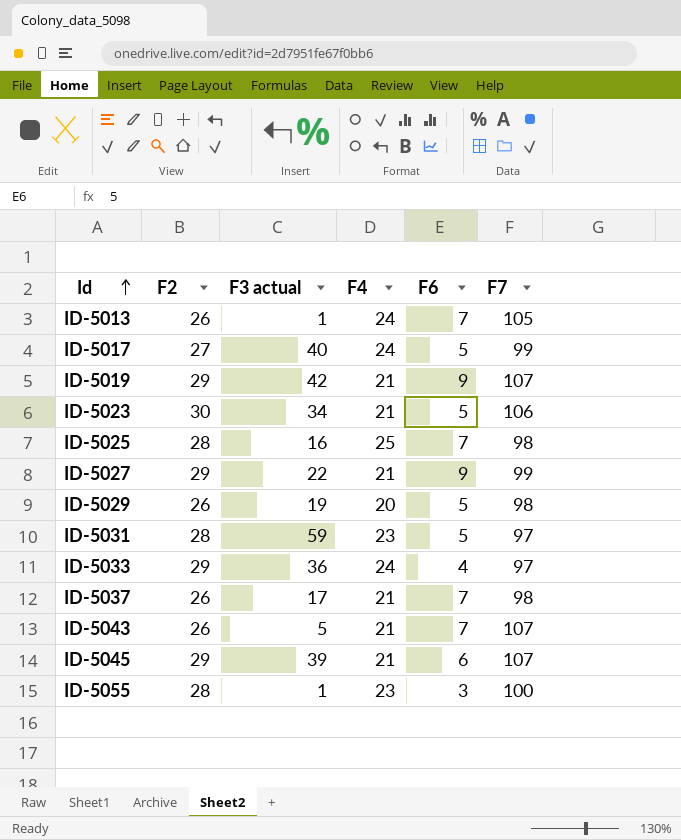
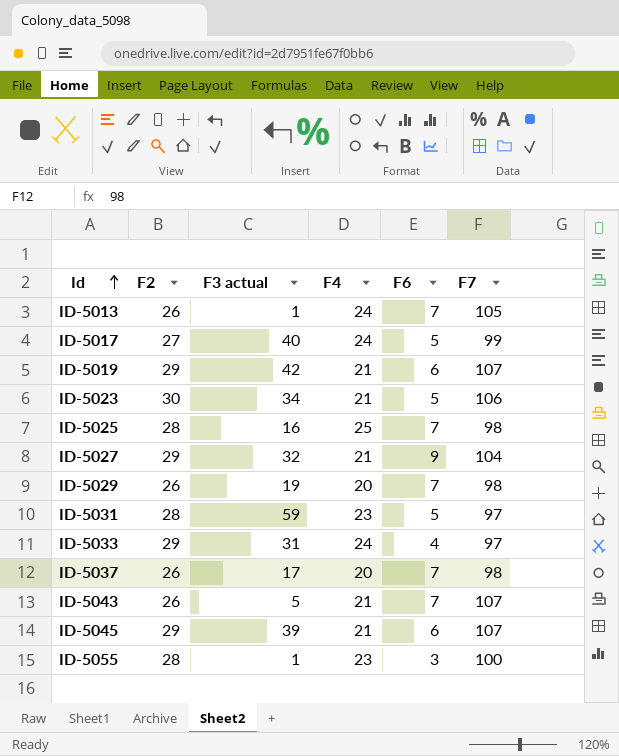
ID-5019 | F6: 9 -> 6
ID-5027 | F3 actual: 22 -> 32
ID-5027 | F7: 99 -> 104
ID-5029 | F6: 5 -> 7
ID-5033 | F3 actual: 36 -> 31
ID-5037 | F4: 21 -> 20

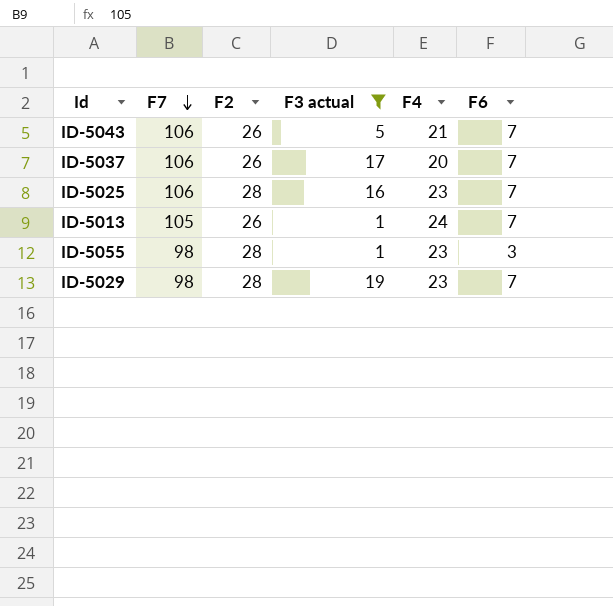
filter: none -> F3 actual <= 19
row order: Id ascending -> F7 descending
column F7 | position: 6 -> 2
ID-5043 | F7: 107 -> 106
ID-5037 | F7: 98 -> 106
ID-5025 | F7: 98 -> 106
ID-5025 | F4: 25 -> 23
ID-5055 | F7: 100 -> 98
ID-5029 | F2: 26 -> 28
ID-5029 | F4: 20 -> 23

